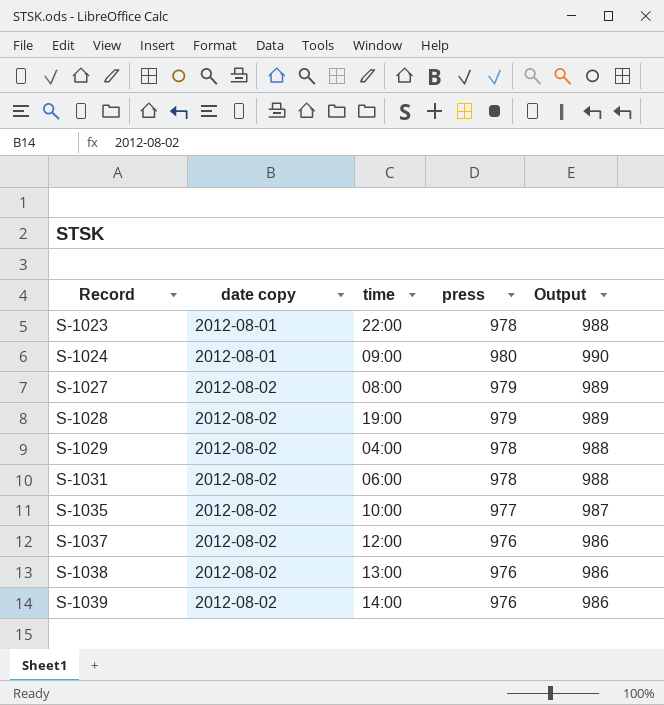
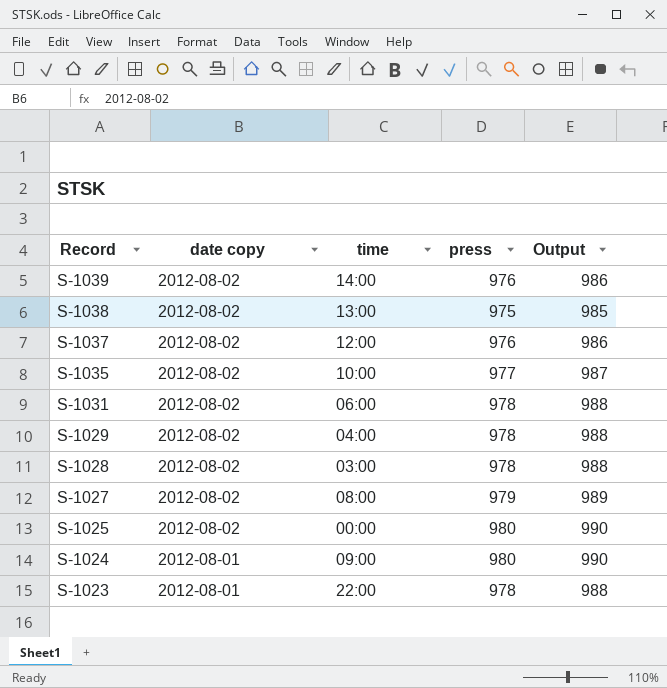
row order: Record ascending -> Record descending
S-1038 | press: 976 -> 975
S-1038 | Output: 986 -> 985
S-1028 | time: 19:00 -> 03:00
S-1028 | press: 979 -> 978
S-1028 | Output: 989 -> 988
row S-1025: none -> 2012-08-02 | 00:00 | 980 | 990

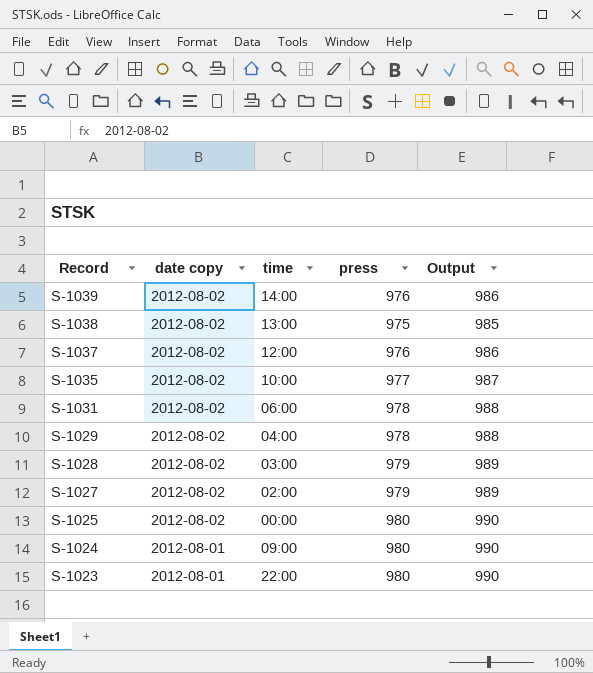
S-1028 | press: 978 -> 979
S-1028 | Output: 988 -> 989
S-1027 | time: 08:00 -> 02:00
S-1023 | press: 978 -> 980
S-1023 | Output: 988 -> 990

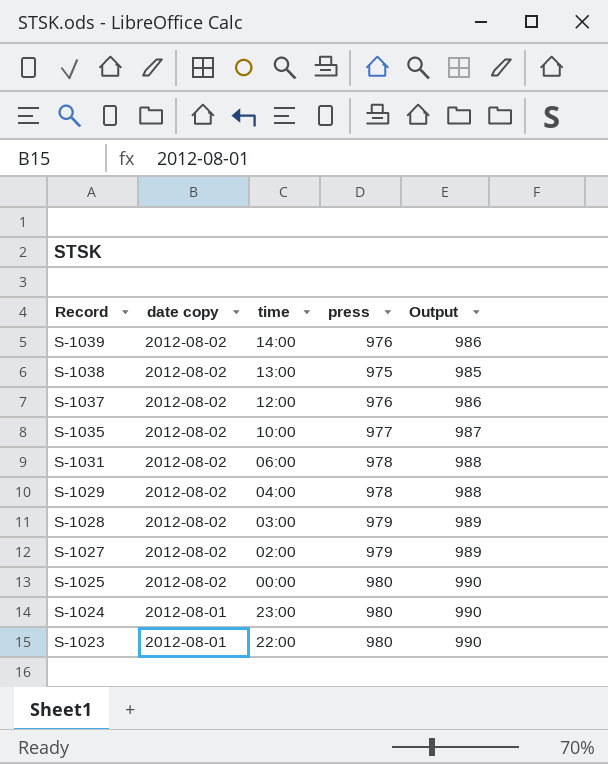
S-1024 | time: 09:00 -> 23:00

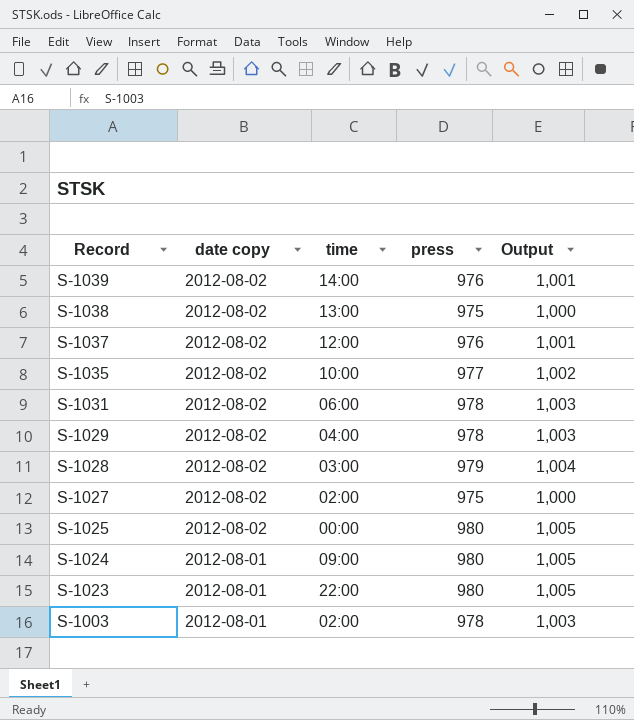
column Output | formula: [press] + 10 -> [press] + 25
S-1027 | press: 979 -> 975
S-1024 | time: 23:00 -> 09:00
row S-1003: none -> 2012-08-01 | 02:00 | 978 | 1,003

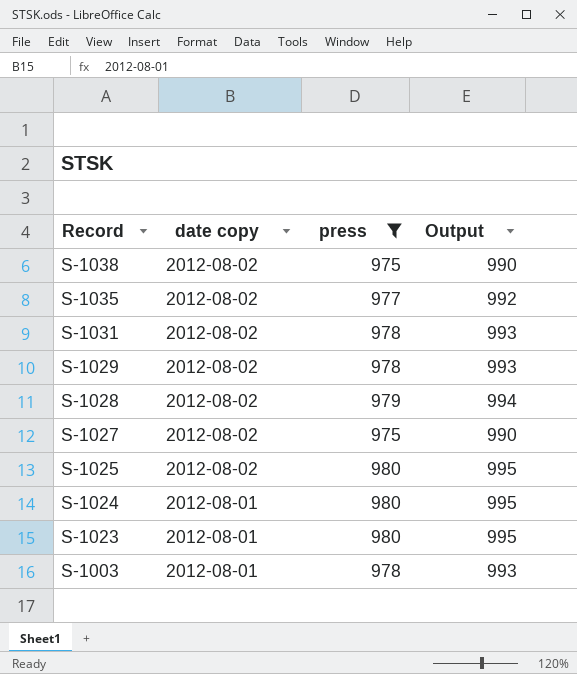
filter: none -> press != 976
column time | position: 3 -> none
column Output | formula: [press] + 25 -> [press] + 15

